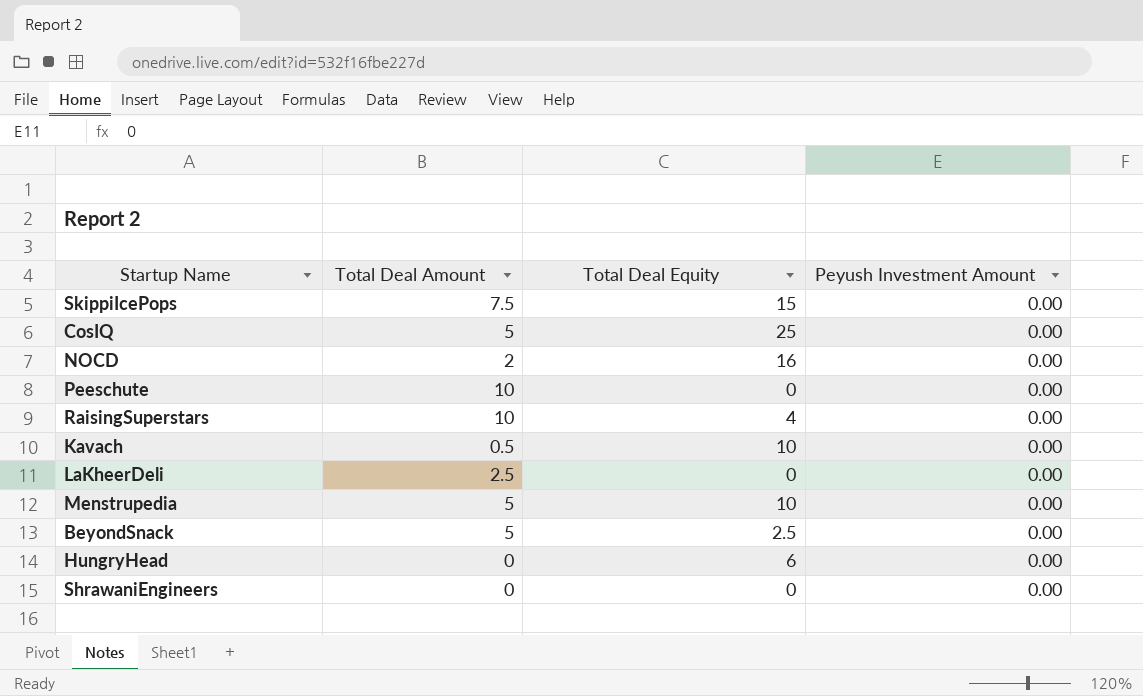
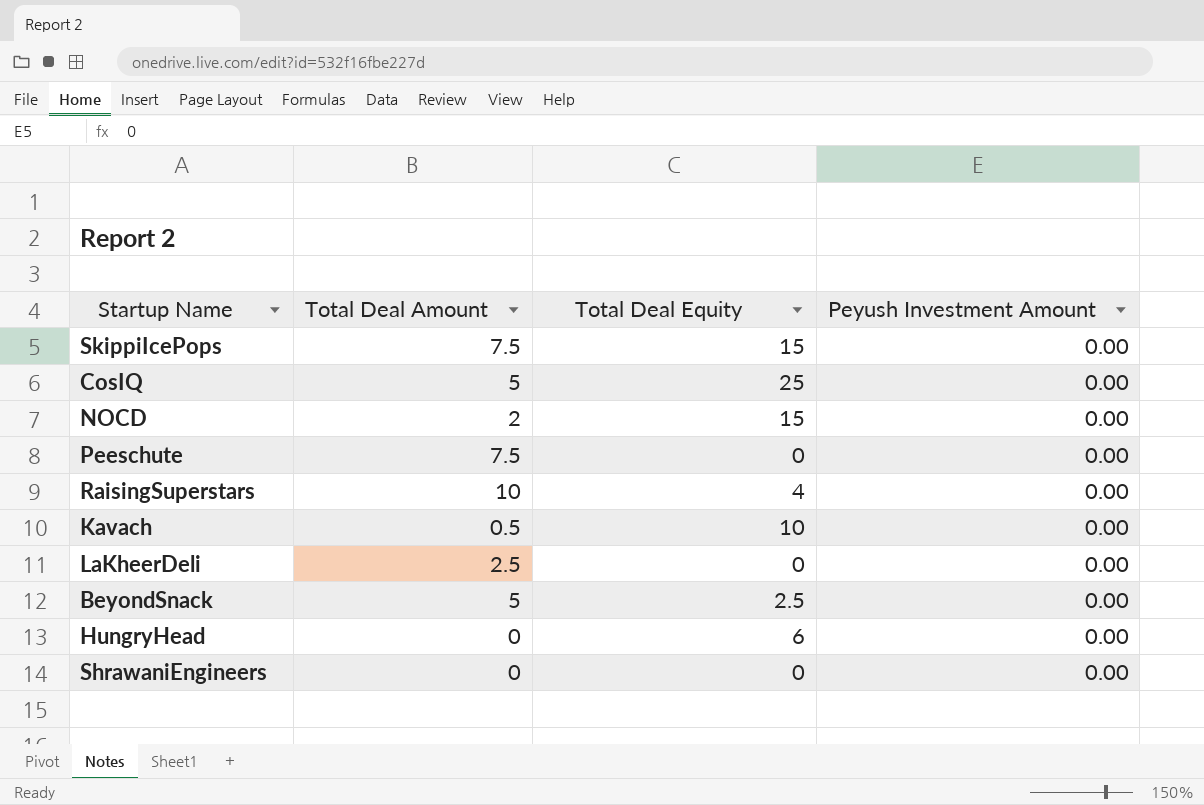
row Menstrupedia: 5 | 10 | 0.00 -> none
NOCD | Total Deal Equity: 16 -> 15
Peeschute | Total Deal Amount: 10 -> 7.5

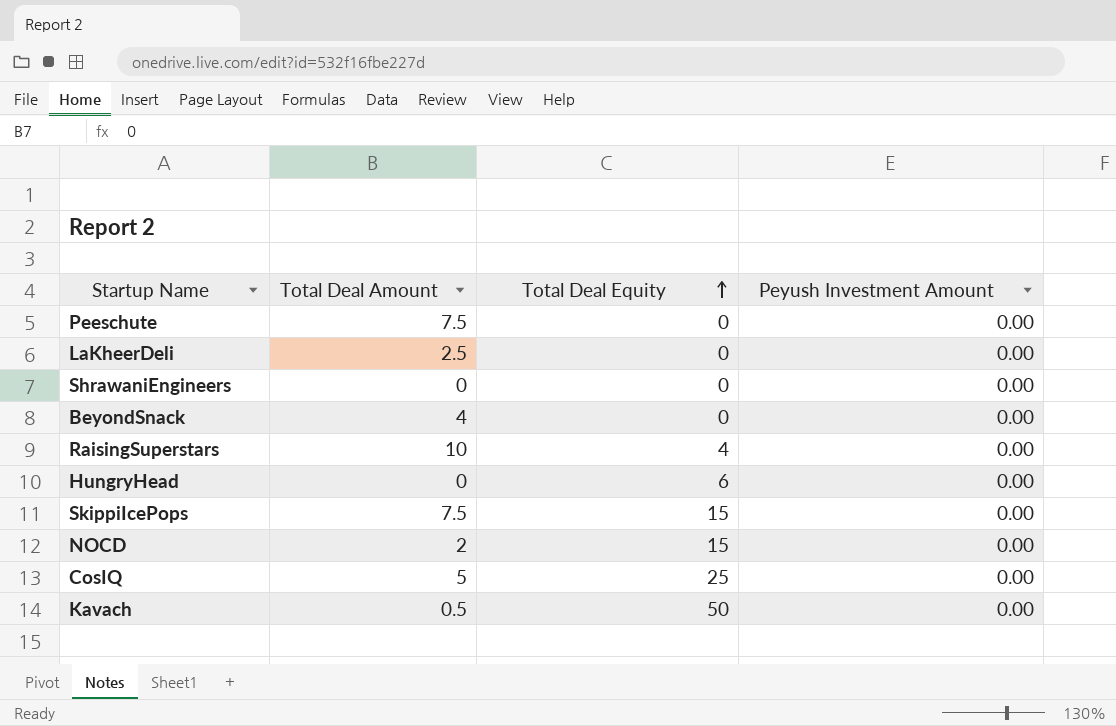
row order: none -> Total Deal Equity ascending
BeyondSnack | Total Deal Amount: 5 -> 4
BeyondSnack | Total Deal Equity: 2.5 -> 0
Kavach | Total Deal Equity: 10 -> 50

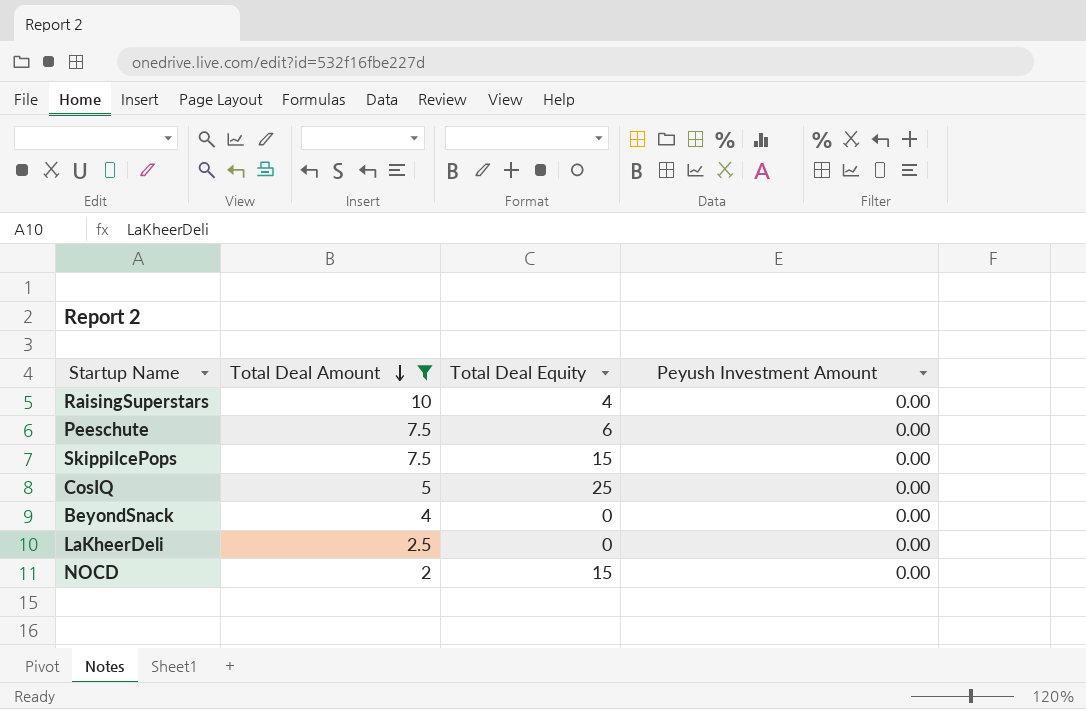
filter: none -> Total Deal Amount >= 2
row order: Total Deal Equity ascending -> Total Deal Amount descending
Peeschute | Total Deal Equity: 0 -> 6

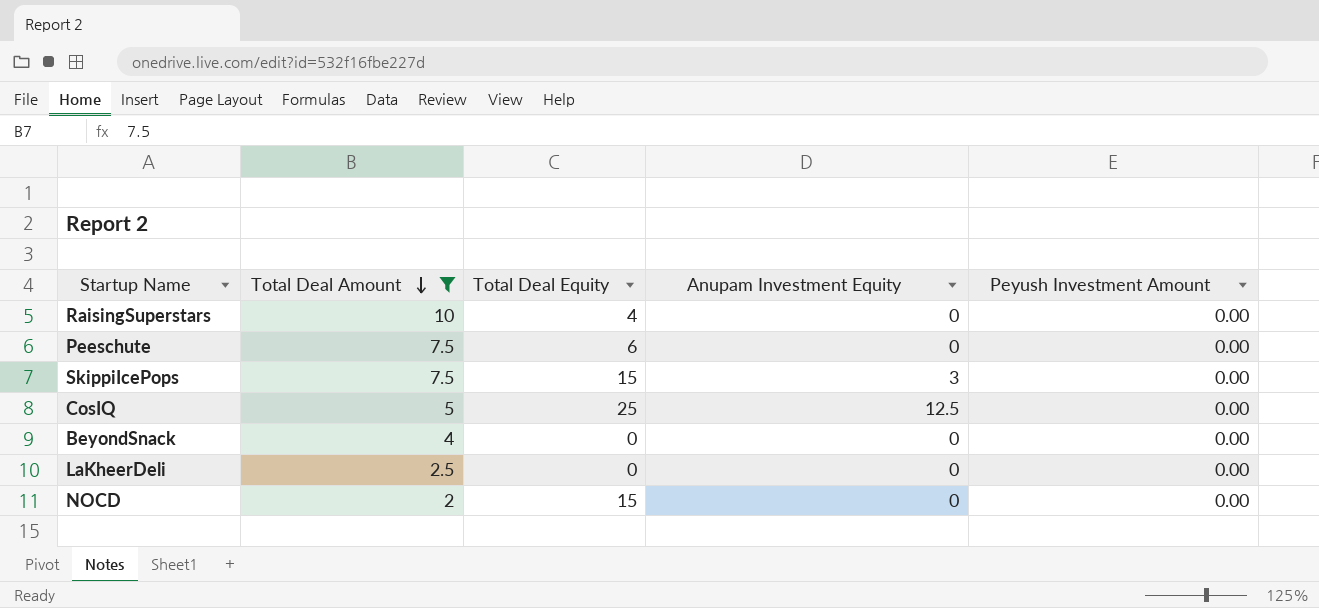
column Anupam Investment Equity | position: none -> 4

